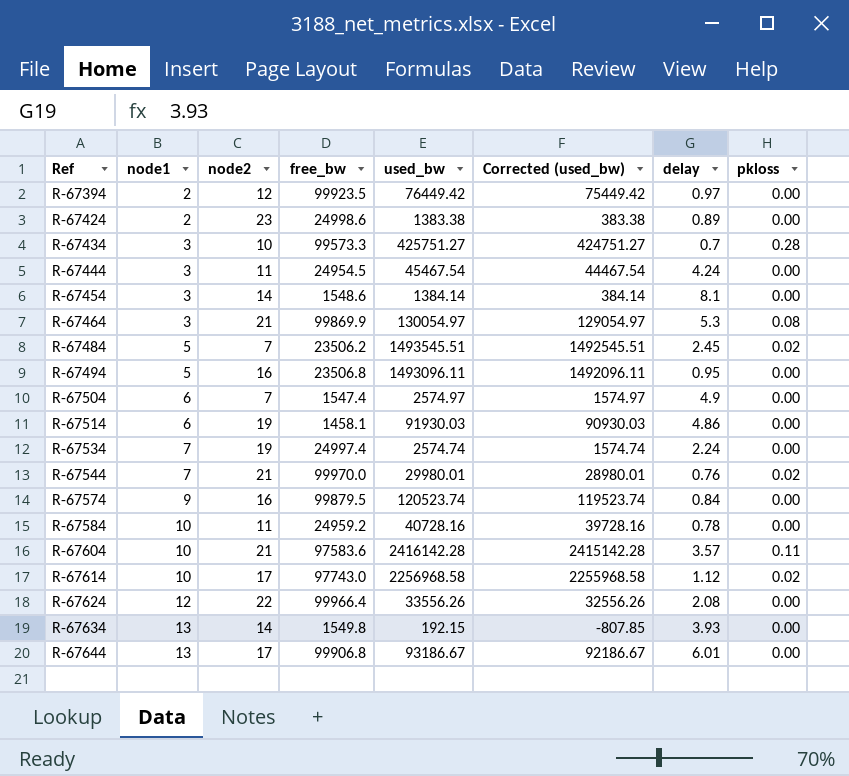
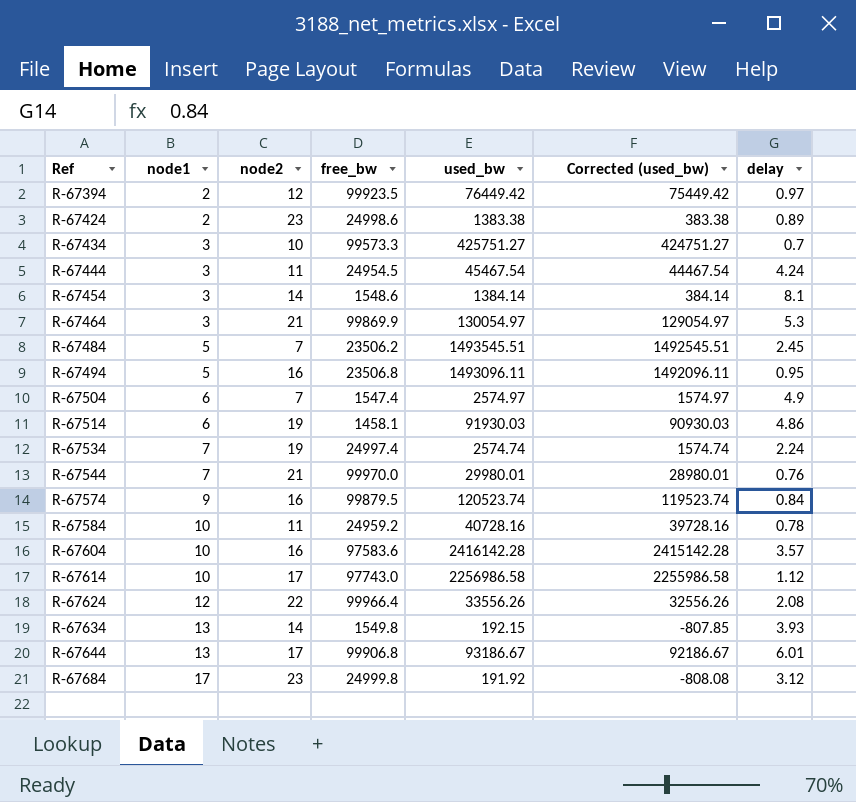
column pkloss | position: 8 -> none
R-67604 | node2: 21 -> 16
R-67614 | used_bw: 2256968.58 -> 2256986.58
R-67614 | Corrected (used_bw): 2255968.58 -> 2255986.58
row R-67684: none -> 17 | 23 | 24999.8 | 191.92 | -808.08 | 3.12

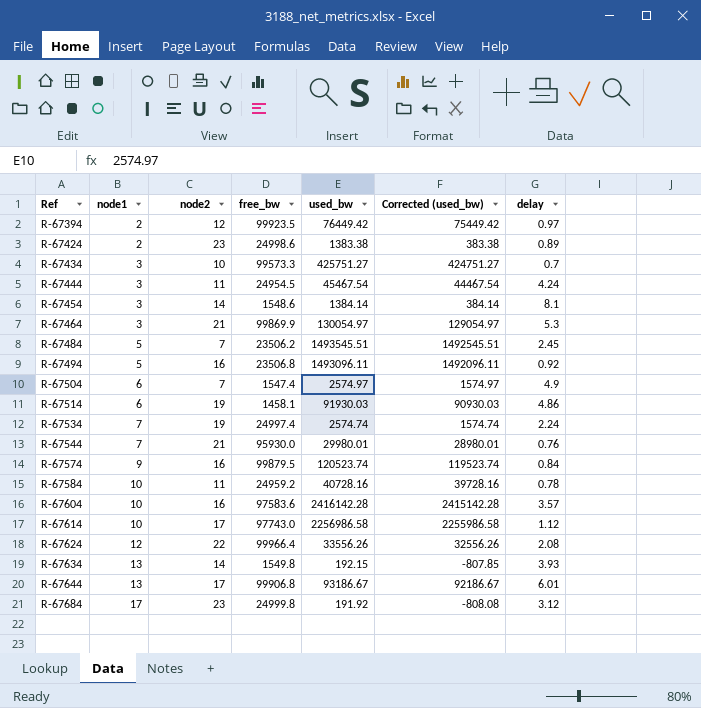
R-67494 | delay: 0.95 -> 0.92
R-67544 | free_bw: 99970.0 -> 95930.0

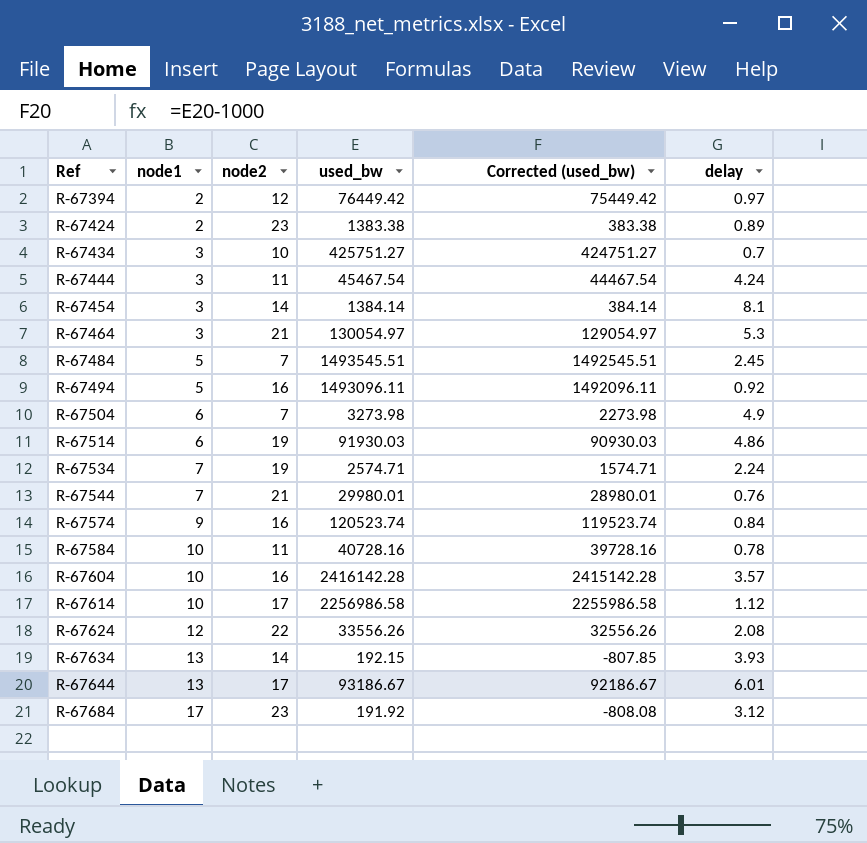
column free_bw | position: 4 -> none
R-67504 | used_bw: 2574.97 -> 3273.98
R-67504 | Corrected (used_bw): 1574.97 -> 2273.98
R-67534 | used_bw: 2574.74 -> 2574.71
R-67534 | Corrected (used_bw): 1574.74 -> 1574.71

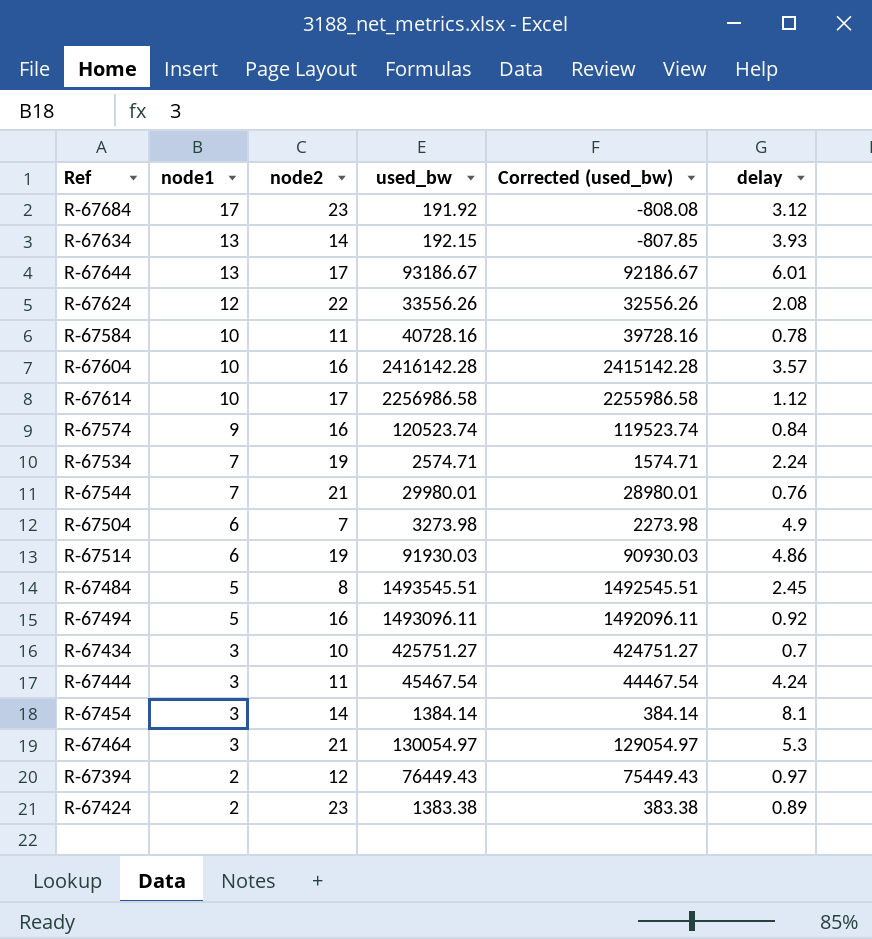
row order: Ref ascending -> node1 descending
R-67484 | node2: 7 -> 8
R-67394 | used_bw: 76449.42 -> 76449.43
R-67394 | Corrected (used_bw): 75449.42 -> 75449.43

